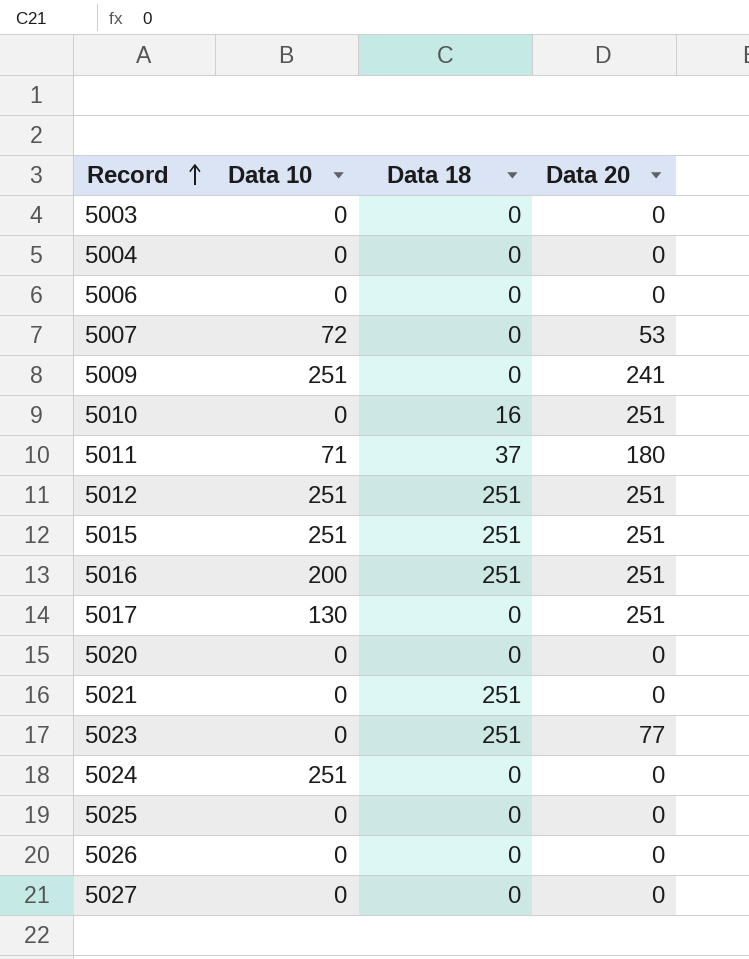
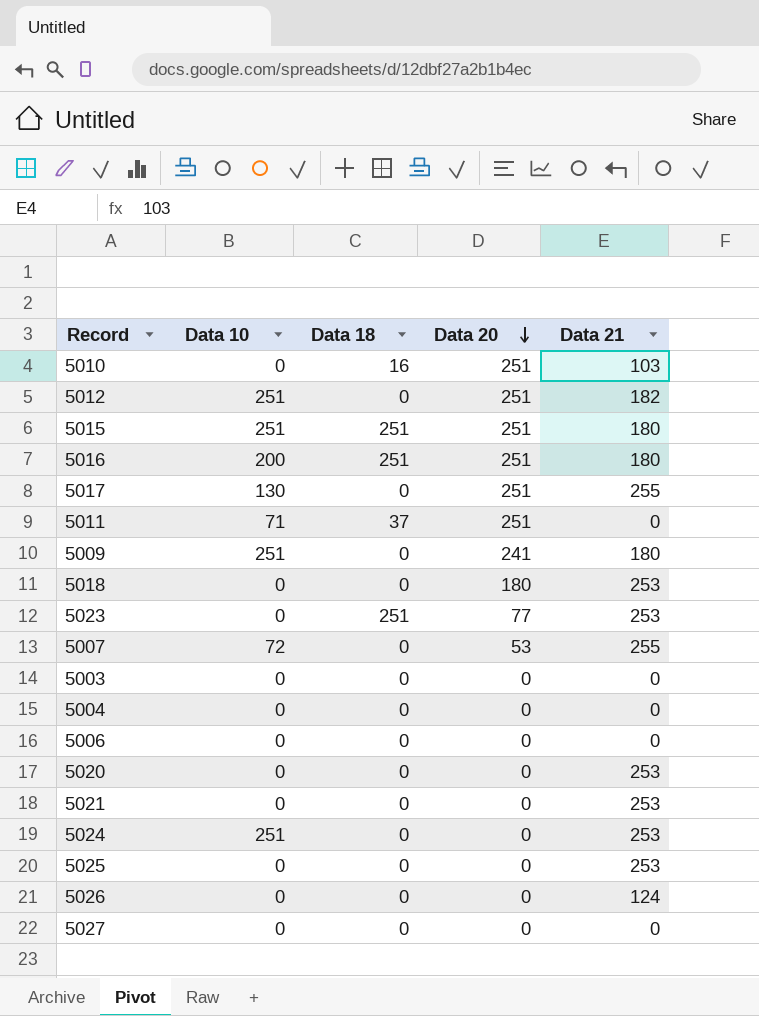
row order: Record ascending -> Data 20 descending
column Data 21 | position: none -> 5
5012 | Data 18: 251 -> 0
5011 | Data 20: 180 -> 251
row 5018: none -> 0 | 0 | 180 | 253
5021 | Data 18: 251 -> 0

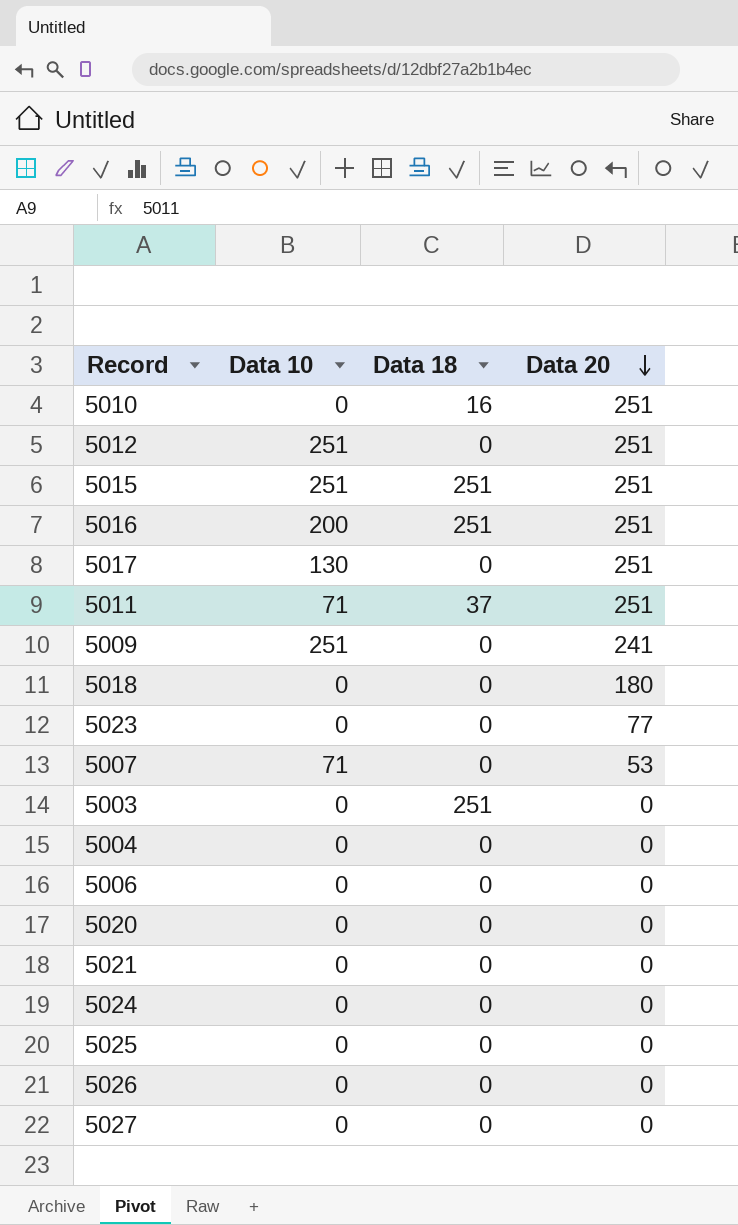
column Data 21 | position: 5 -> none
5023 | Data 18: 251 -> 0
5007 | Data 10: 72 -> 71
5003 | Data 18: 0 -> 251
5024 | Data 10: 251 -> 0

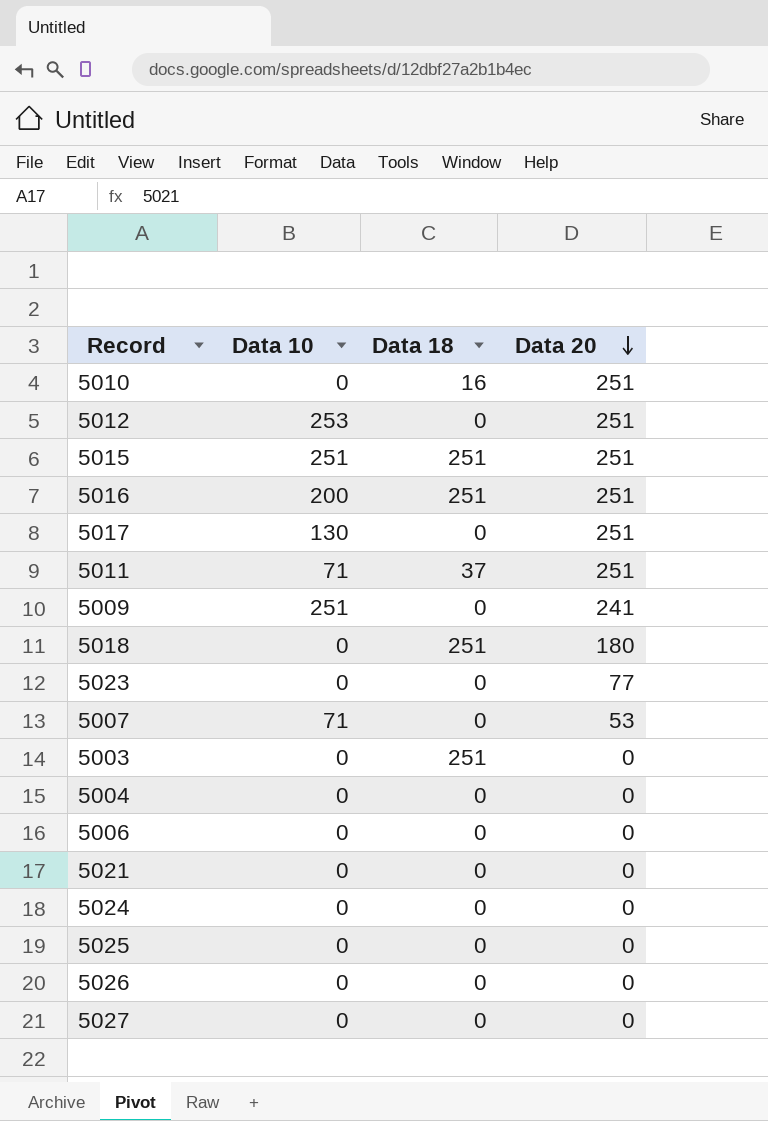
row 5020: 0 | 0 | 0 -> none
5012 | Data 10: 251 -> 253
5018 | Data 18: 0 -> 251

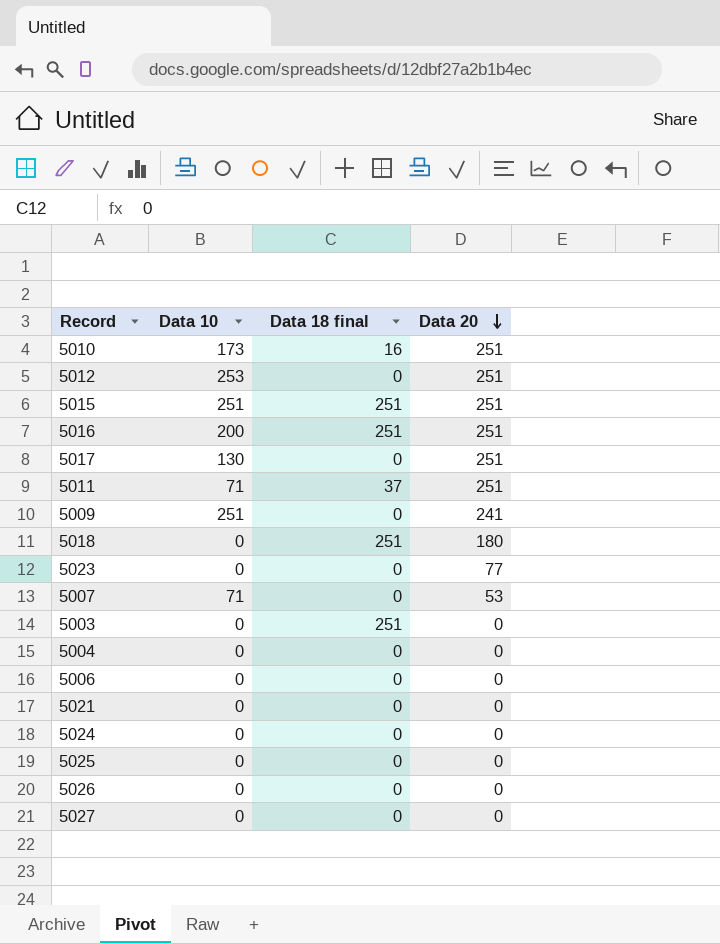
column name: Data 18 -> Data 18 final
5010 | Data 10: 0 -> 173

